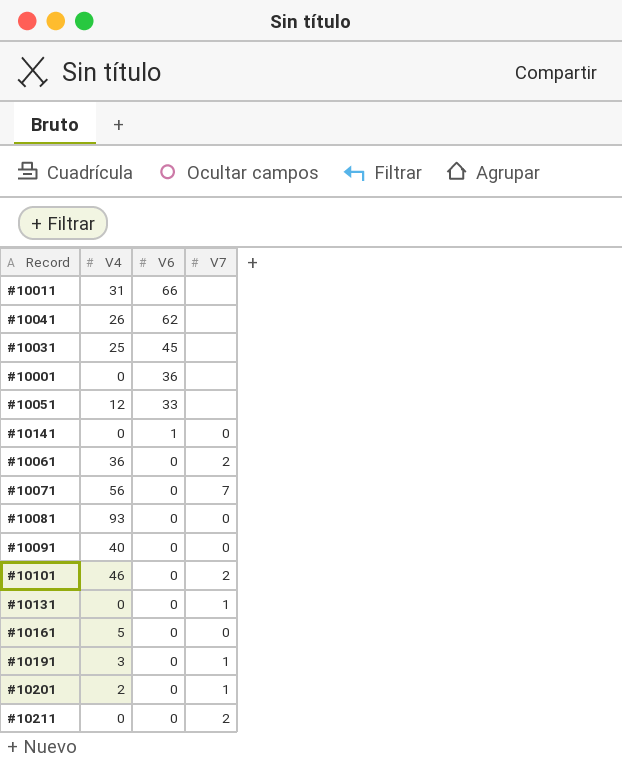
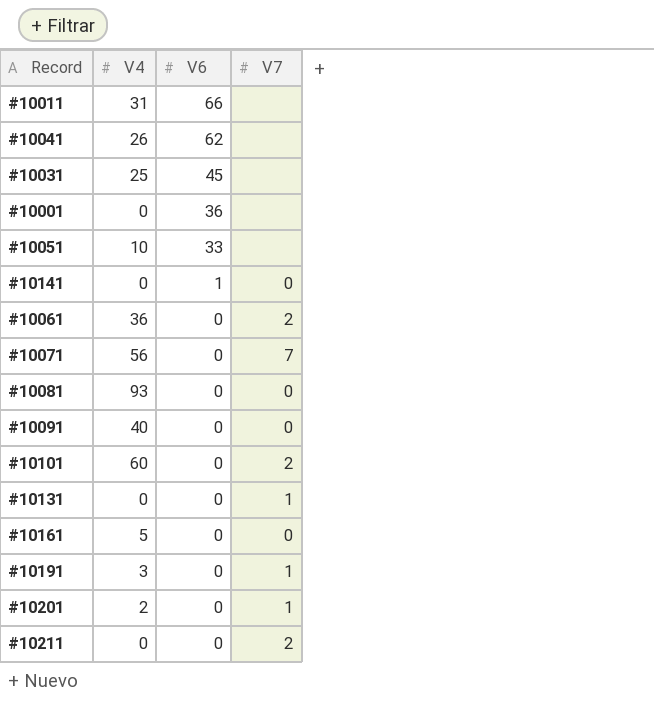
#10051 | V4: 12 -> 10
#10101 | V4: 46 -> 60

